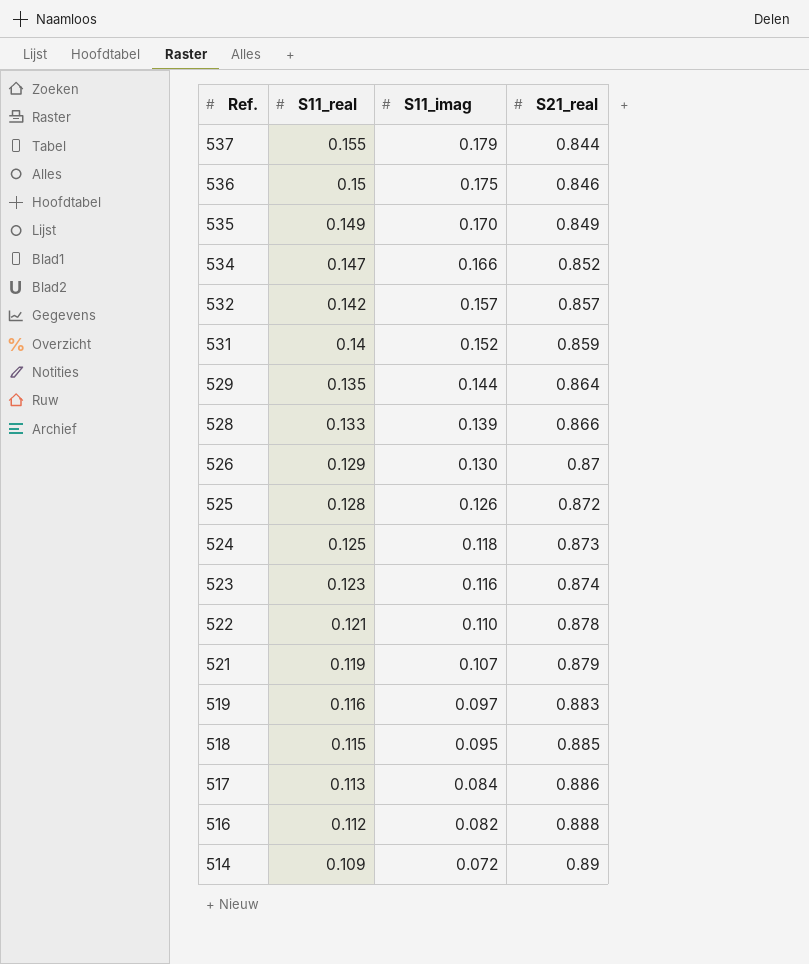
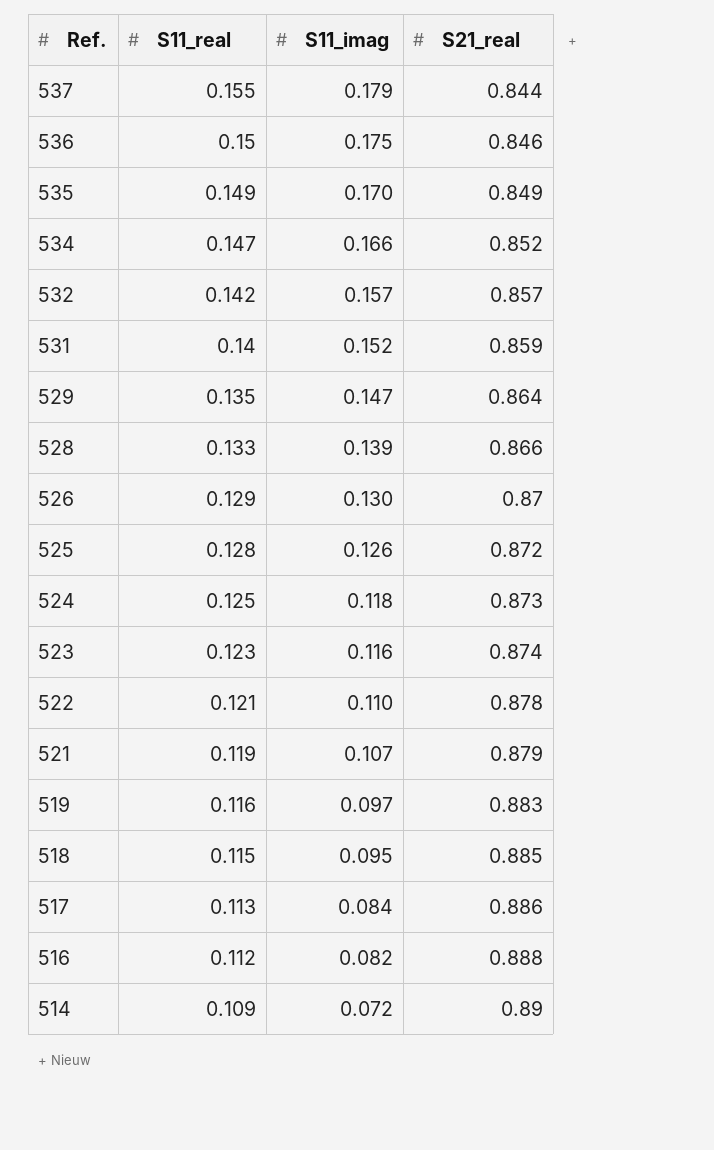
529 | S11_imag: 0.144 -> 0.147

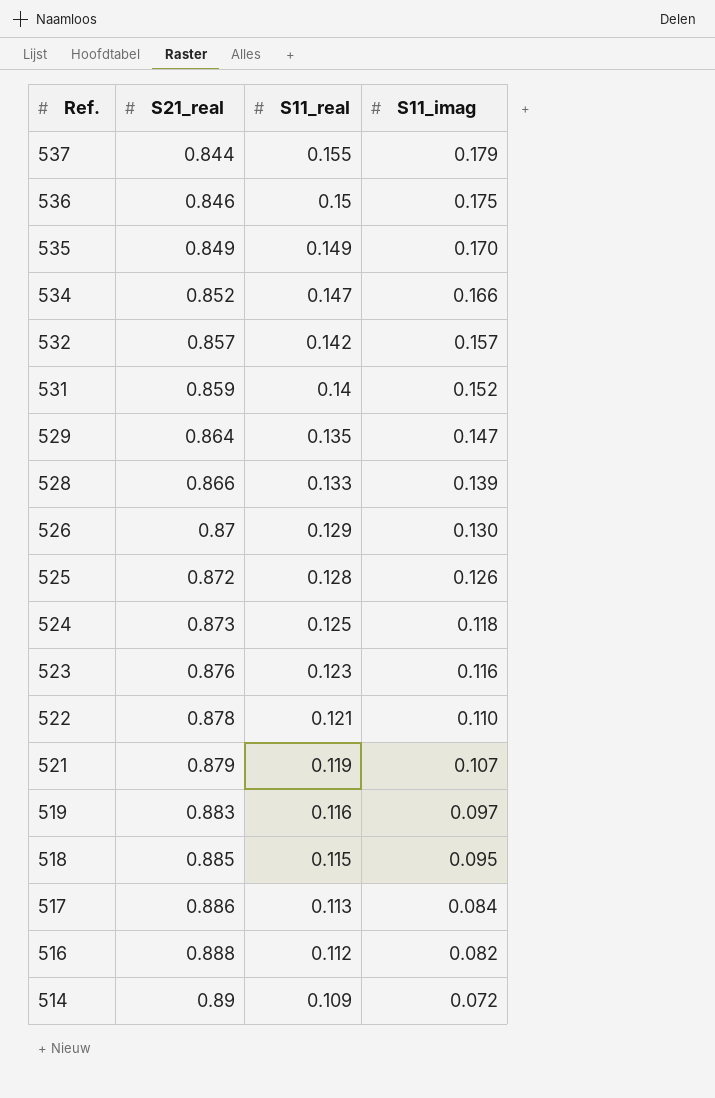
column S21_real | position: 4 -> 2
523 | S21_real: 0.874 -> 0.876

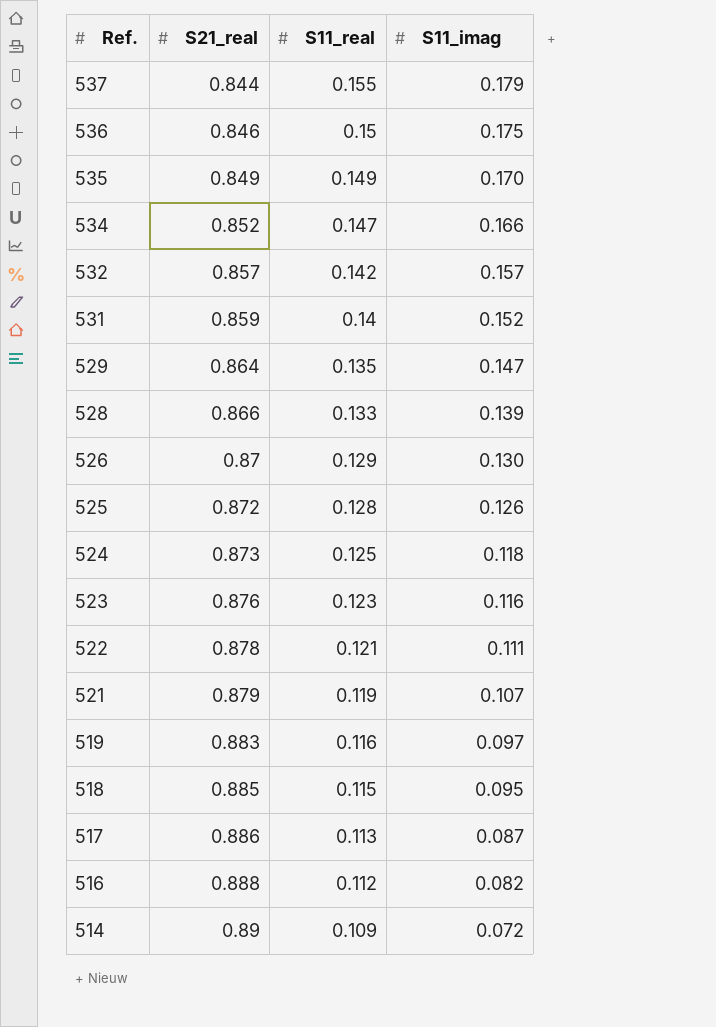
522 | S11_imag: 0.110 -> 0.111
517 | S11_imag: 0.084 -> 0.087

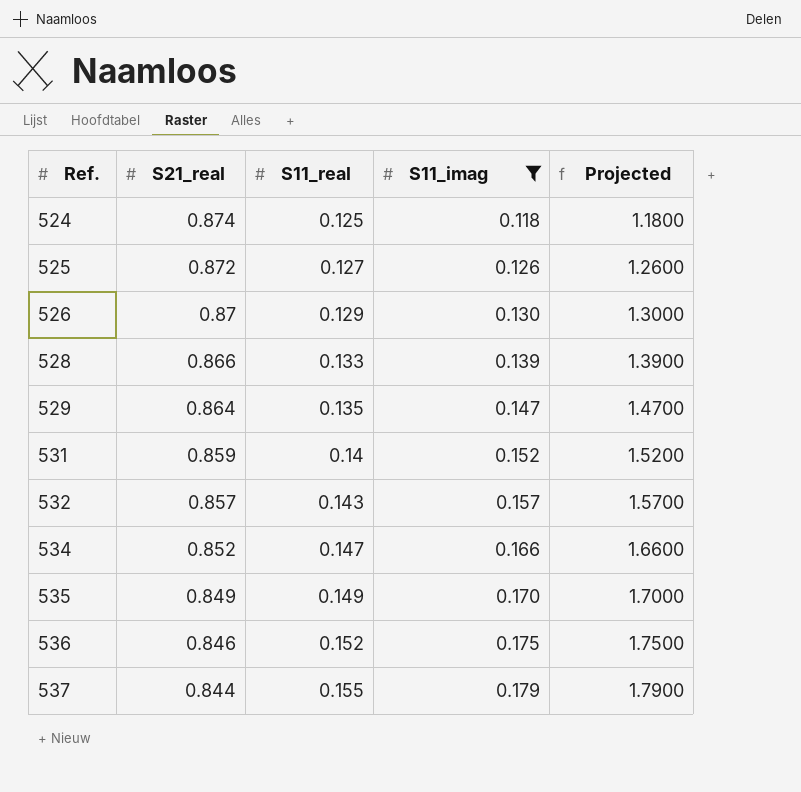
filter: none -> S11_imag >= 0.118
row order: Ref. descending -> Ref. ascending
column Projected | formula: none -> [S11_imag] * 10
524 | S21_real: 0.873 -> 0.874
525 | S11_real: 0.128 -> 0.127
532 | S11_real: 0.142 -> 0.143
536 | S11_real: 0.15 -> 0.152

